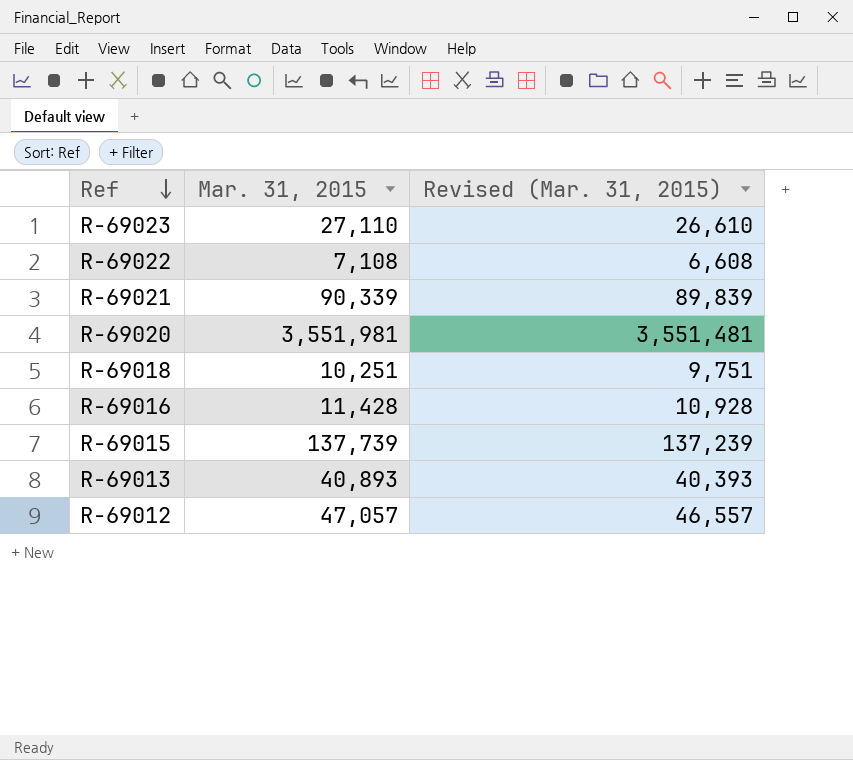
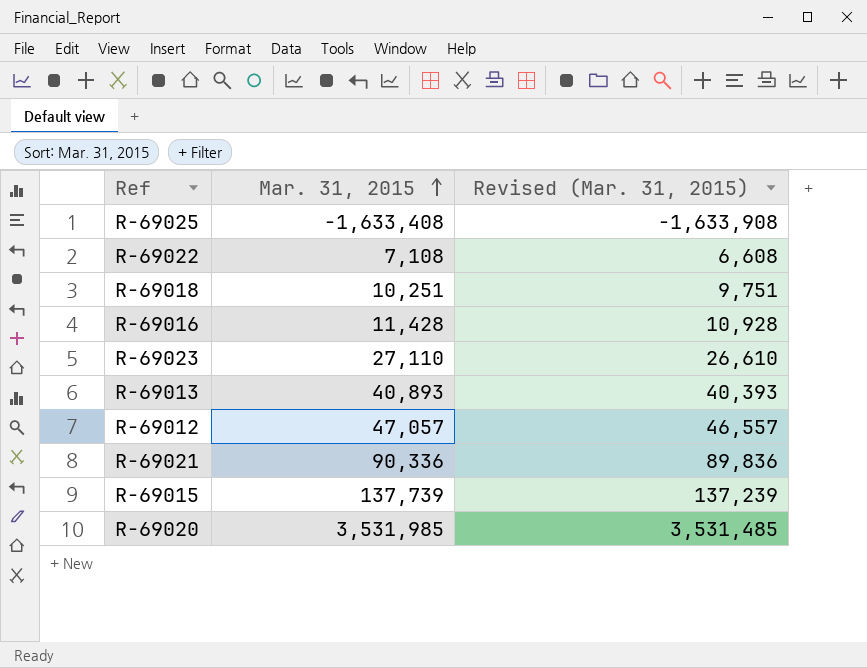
row order: Ref descending -> Mar. 31, 2015 ascending
row R-69025: none -> -1,633,408 | -1,633,908
R-69021 | Mar. 31, 2015: 90,339 -> 90,336
R-69021 | Revised (Mar. 31, 2015): 89,839 -> 89,836
R-69020 | Mar. 31, 2015: 3,551,981 -> 3,531,985
R-69020 | Revised (Mar. 31, 2015): 3,551,481 -> 3,531,485

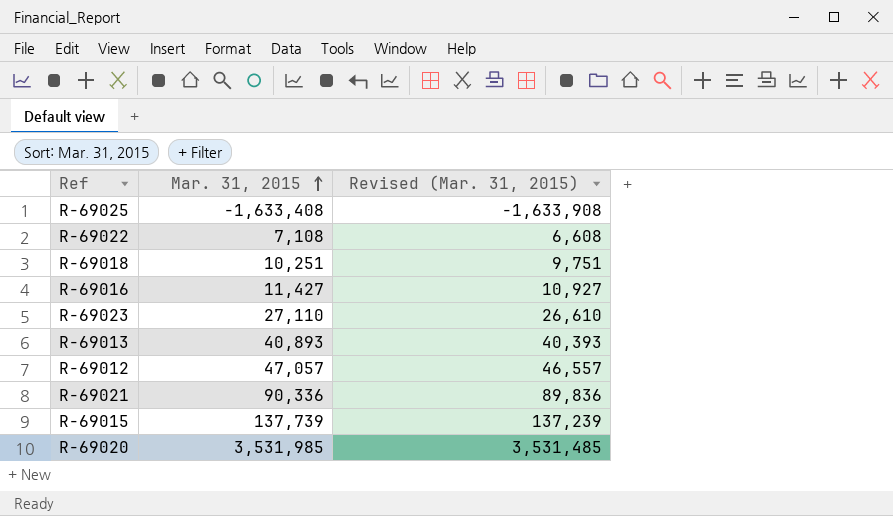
R-69016 | Mar. 31, 2015: 11,428 -> 11,427
R-69016 | Revised (Mar. 31, 2015): 10,928 -> 10,927

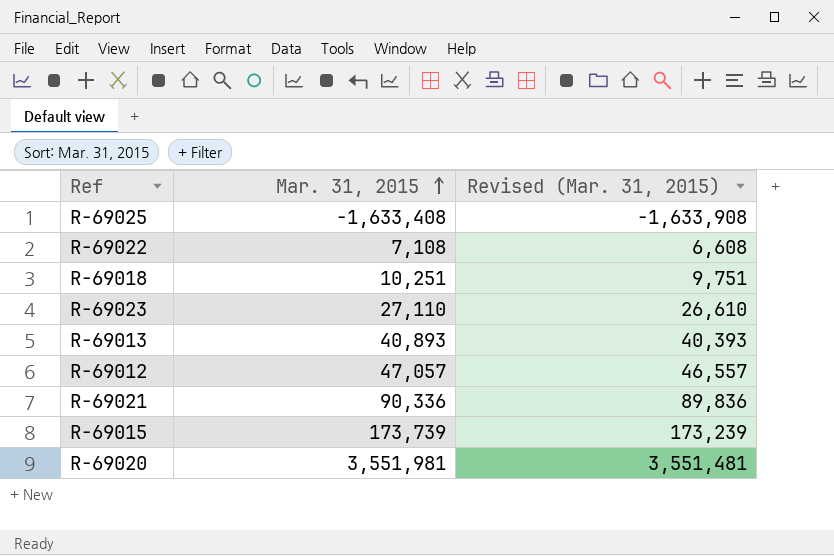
row R-69016: 11,427 | 10,927 -> none
R-69015 | Mar. 31, 2015: 137,739 -> 173,739
R-69015 | Revised (Mar. 31, 2015): 137,239 -> 173,239
R-69020 | Mar. 31, 2015: 3,531,985 -> 3,551,981
R-69020 | Revised (Mar. 31, 2015): 3,531,485 -> 3,551,481

